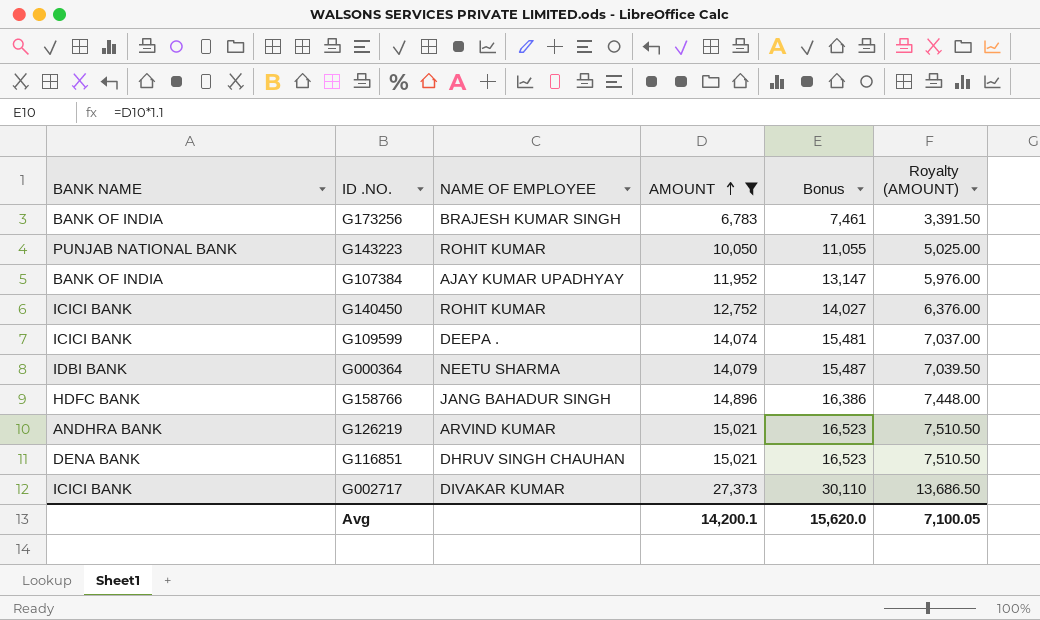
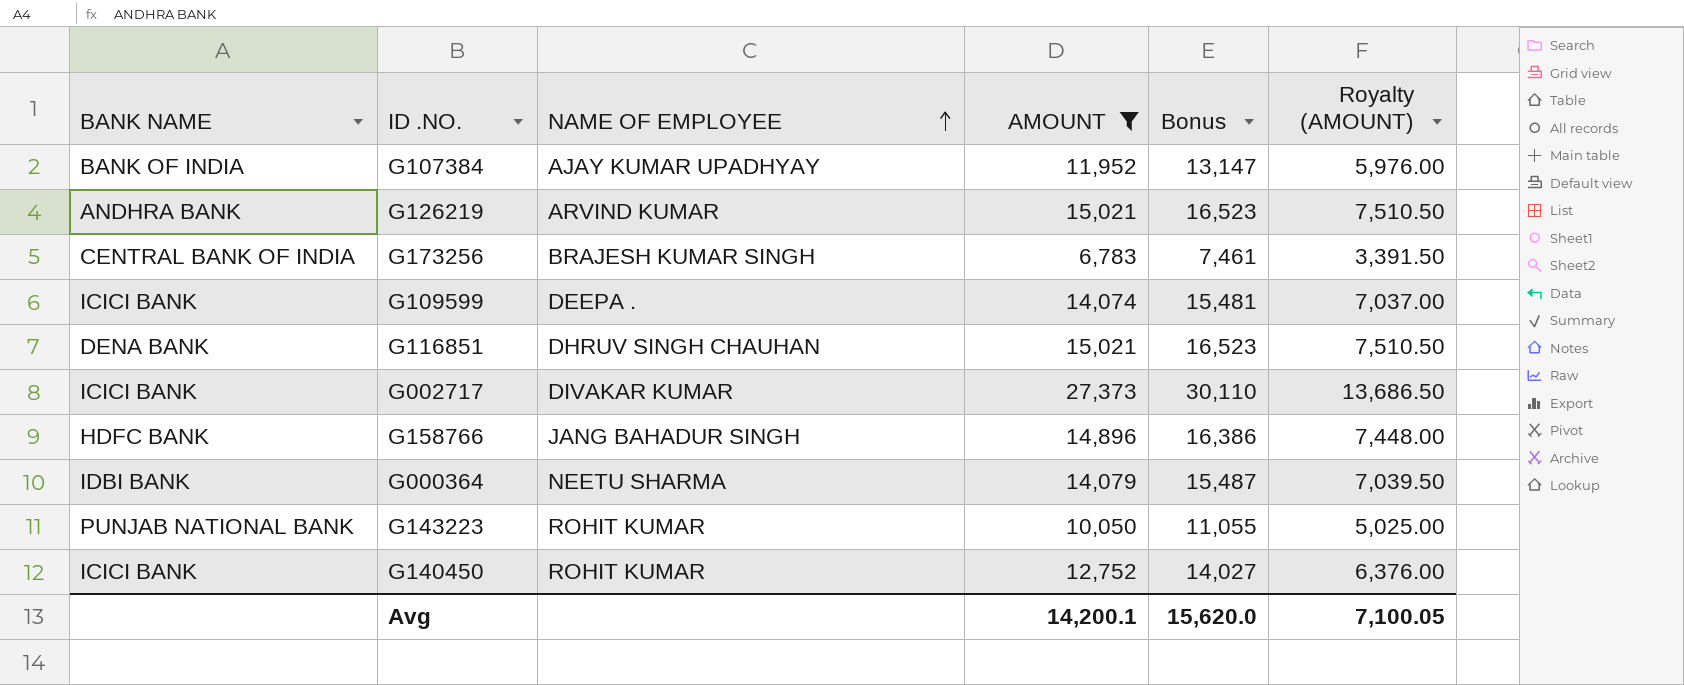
row order: AMOUNT ascending -> NAME OF EMPLOYEE ascending
G173256 | BANK NAME: BANK OF INDIA -> CENTRAL BANK OF INDIA

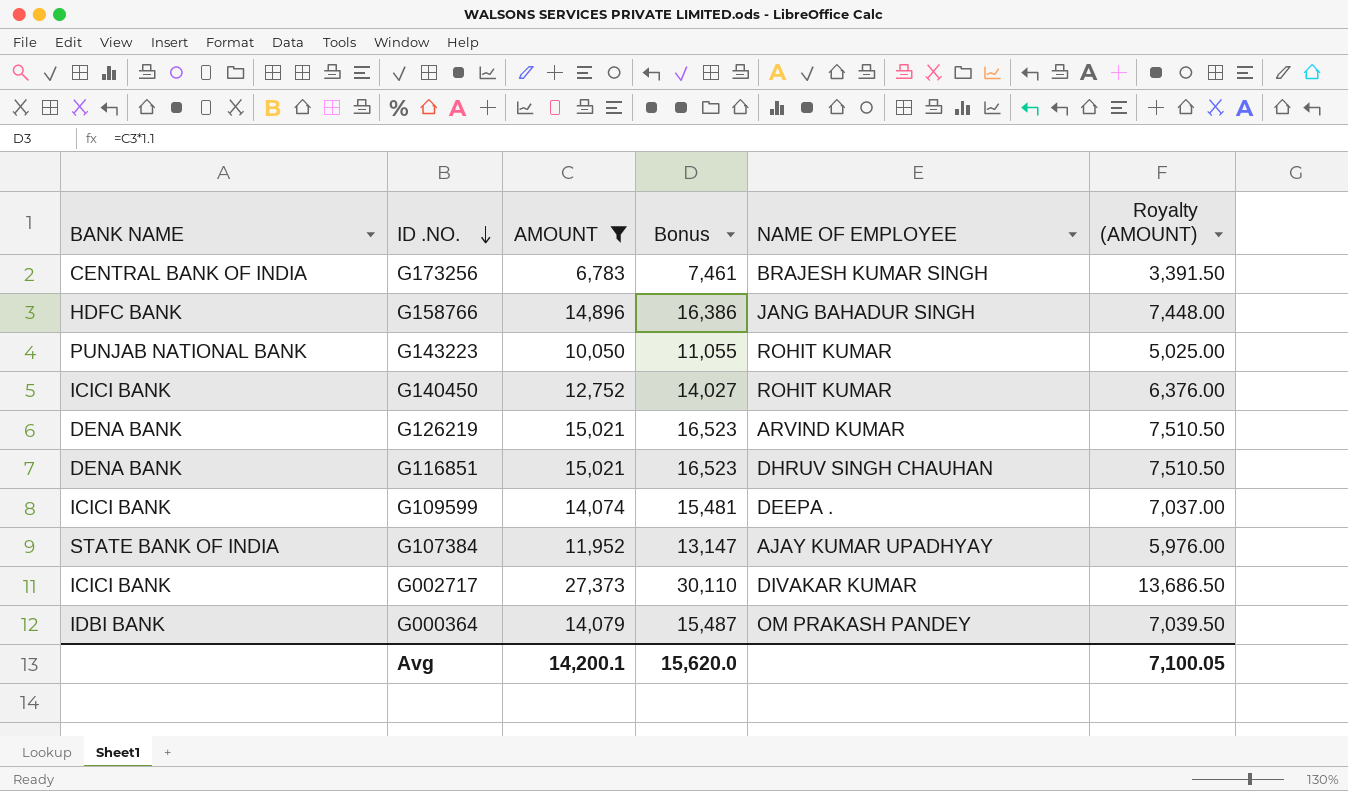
row order: NAME OF EMPLOYEE ascending -> ID .NO. descending
column NAME OF EMPLOYEE | position: 3 -> 5
G126219 | BANK NAME: ANDHRA BANK -> DENA BANK
G107384 | BANK NAME: BANK OF INDIA -> STATE BANK OF INDIA
G000364 | NAME OF EMPLOYEE: NEETU SHARMA -> OM PRAKASH PANDEY

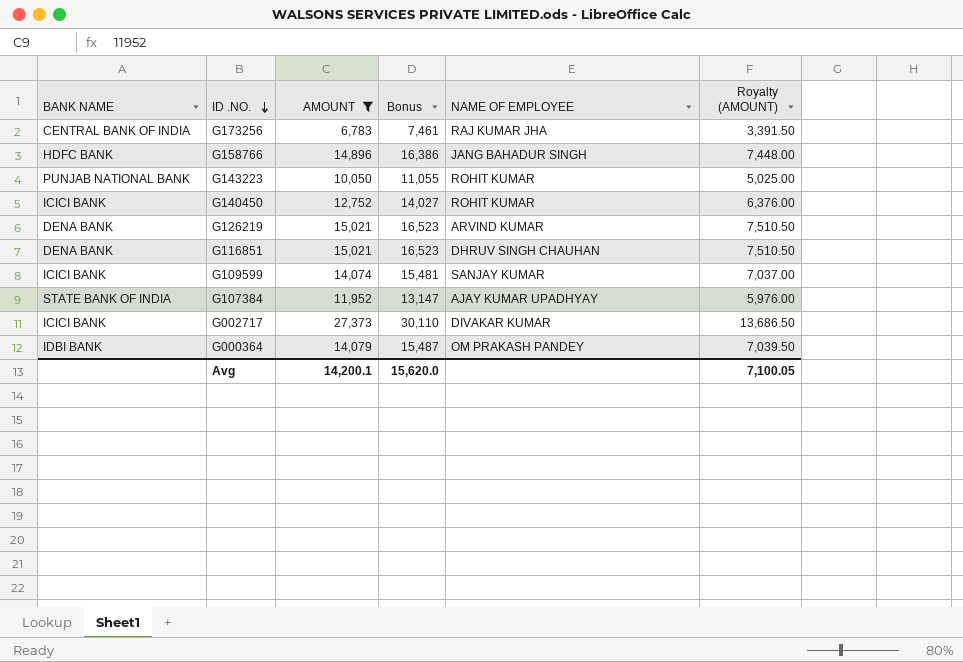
G173256 | NAME OF EMPLOYEE: BRAJESH KUMAR SINGH -> RAJ KUMAR JHA
G109599 | NAME OF EMPLOYEE: DEEPA . -> SANJAY KUMAR

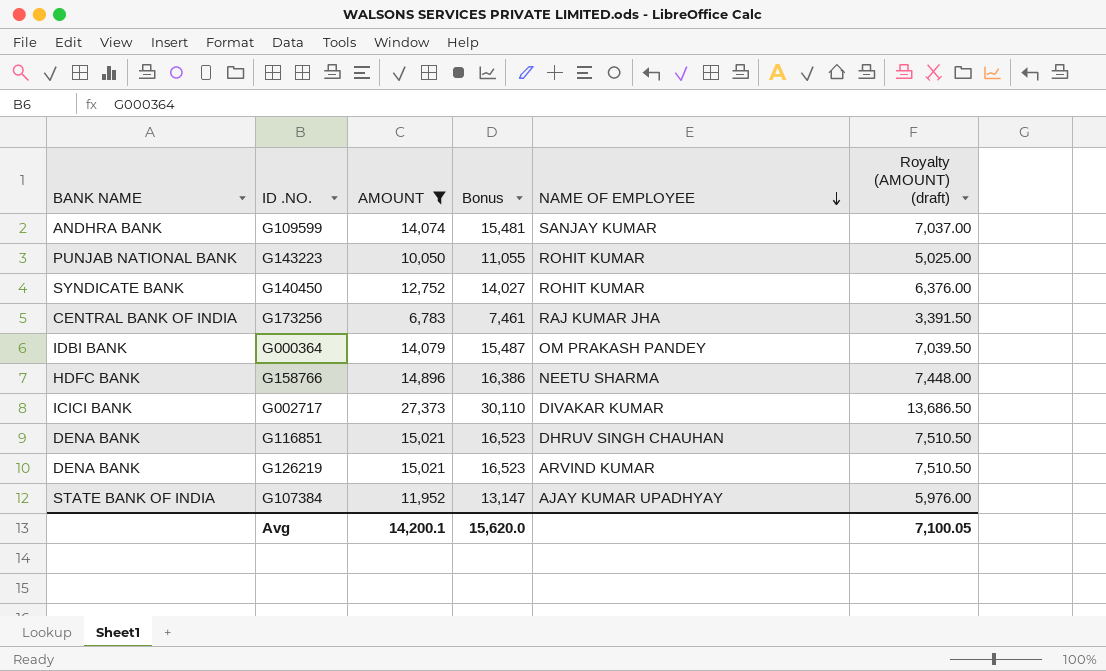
row order: ID .NO. descending -> NAME OF EMPLOYEE descending
column name: Royalty (AMOUNT) -> Royalty (AMOUNT) (draft)
G109599 | BANK NAME: ICICI BANK -> ANDHRA BANK
G140450 | BANK NAME: ICICI BANK -> SYNDICATE BANK
G158766 | NAME OF EMPLOYEE: JANG BAHADUR SINGH -> NEETU SHARMA

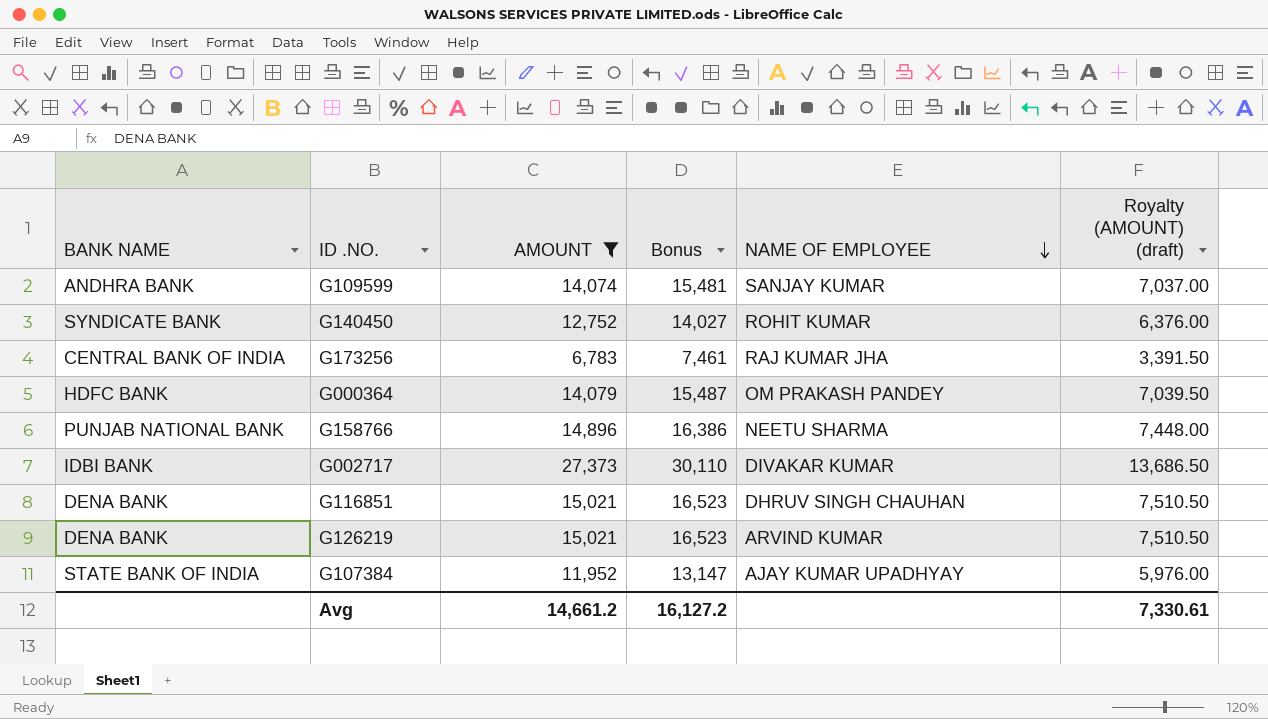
row G143223: PUNJAB NATIONAL BANK | 10,050 | 11,055 | ROHIT KUMAR | 5,025.00 -> none
G000364 | BANK NAME: IDBI BANK -> HDFC BANK
G158766 | BANK NAME: HDFC BANK -> PUNJAB NATIONAL BANK
G002717 | BANK NAME: ICICI BANK -> IDBI BANK
Avg | AMOUNT: 14,200.1 -> 14,661.2
Avg | Bonus: 15,620.0 -> 16,127.2
Avg | Royalty (AMOUNT) (draft): 7,100.05 -> 7,330.61

